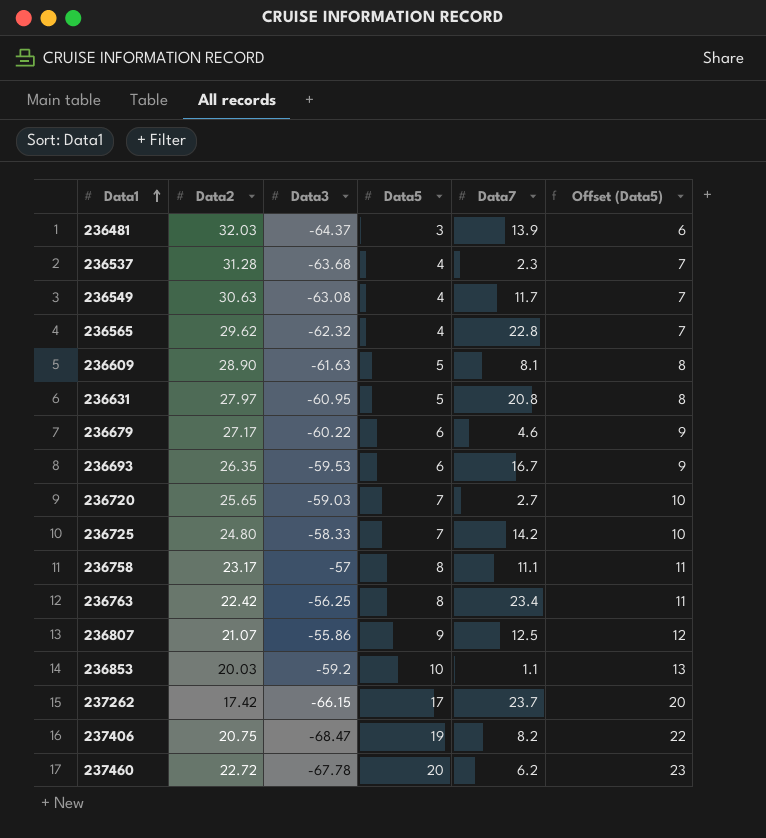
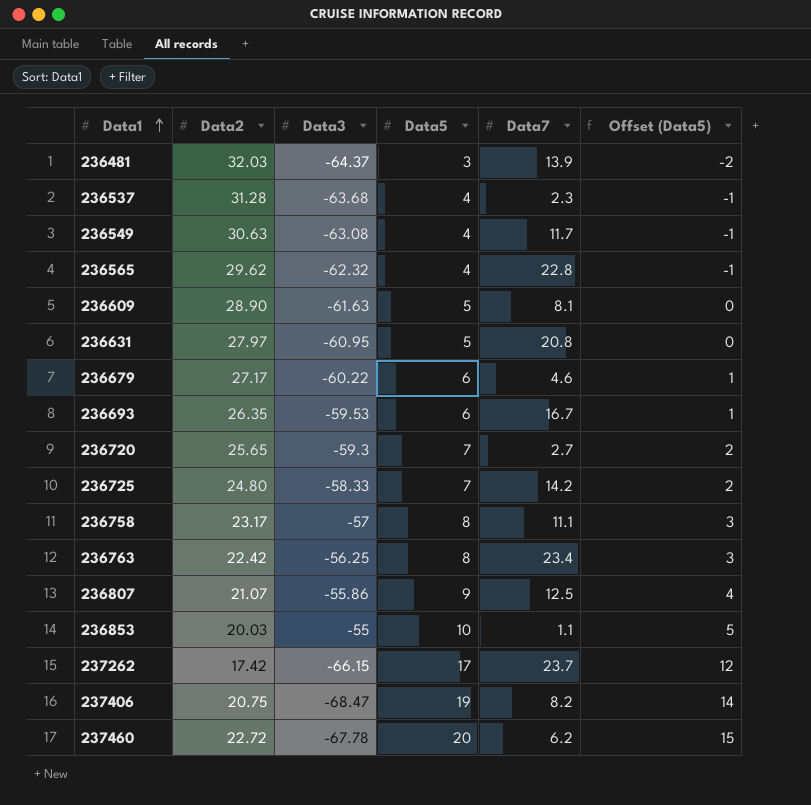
column Offset (Data5) | formula: [Data5] + 3 -> [Data5] - 5
236720 | Data3: -59.03 -> -59.3
236853 | Data3: -59.2 -> -55

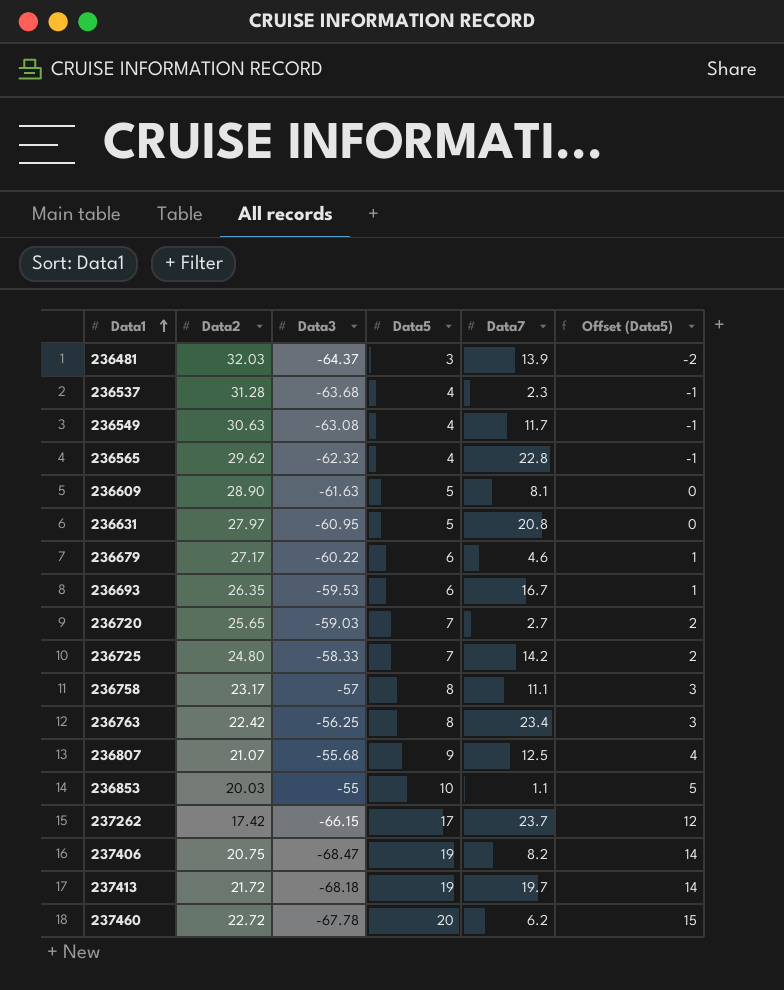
236720 | Data3: -59.3 -> -59.03
236807 | Data3: -55.86 -> -55.68
row 237413: none -> 21.72 | -68.18 | 19 | 19.7 | 14

